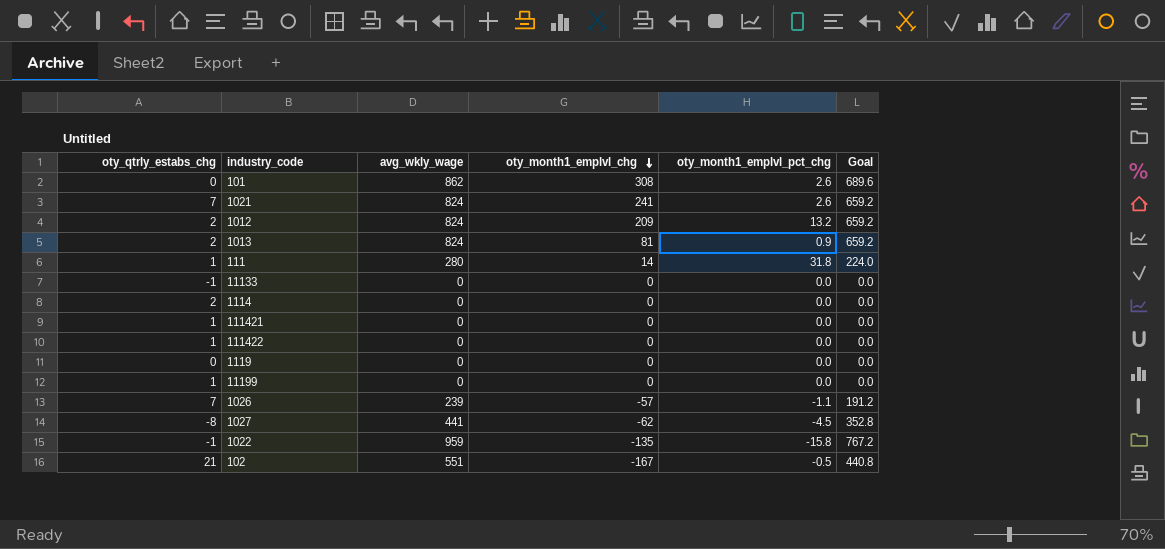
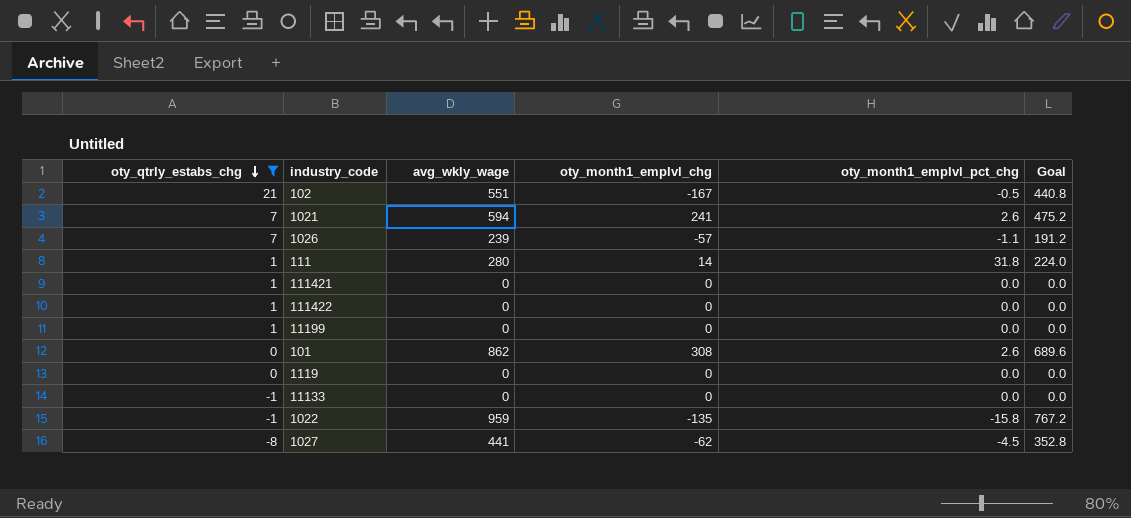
filter: none -> oty_qtrly_estabs_chg != 2
row order: oty_month1_emplvl_chg descending -> oty_qtrly_estabs_chg descending
1021 | avg_wkly_wage: 824 -> 594
1021 | Goal: 659.2 -> 475.2

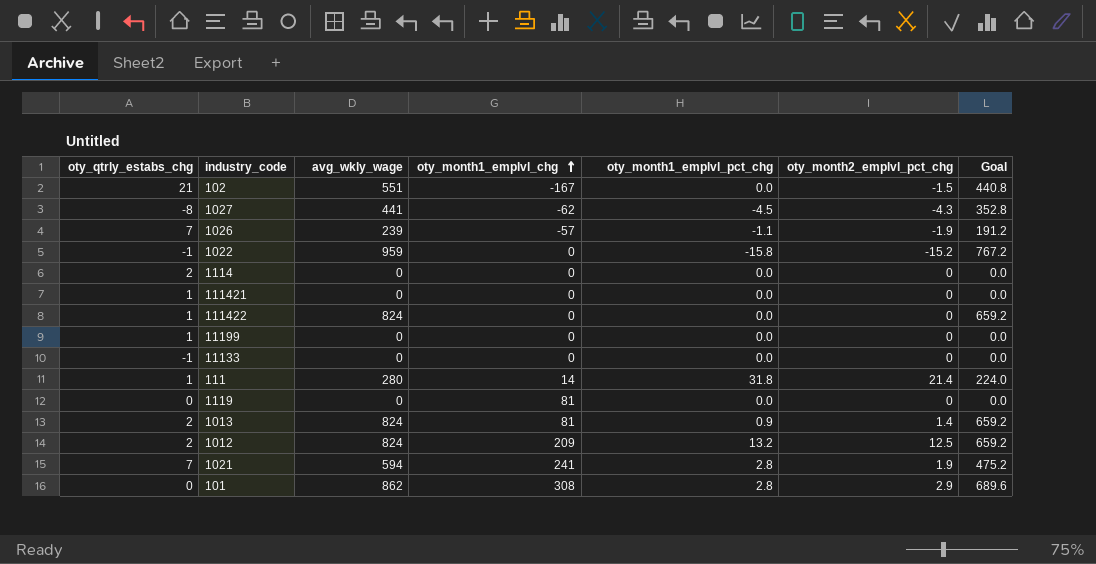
filter: oty_qtrly_estabs_chg != 2 -> none
row order: oty_qtrly_estabs_chg descending -> oty_month1_emplvl_chg ascending
column oty_month2_emplvl_pct_chg | position: none -> 6
102 | oty_month1_emplvl_pct_chg: -0.5 -> 0.0
1022 | oty_month1_emplvl_chg: -135 -> 0
111422 | avg_wkly_wage: 0 -> 824
111422 | Goal: 0.0 -> 659.2
1119 | oty_month1_emplvl_chg: 0 -> 81
1021 | oty_month1_emplvl_pct_chg: 2.6 -> 2.8
101 | oty_month1_emplvl_pct_chg: 2.6 -> 2.8

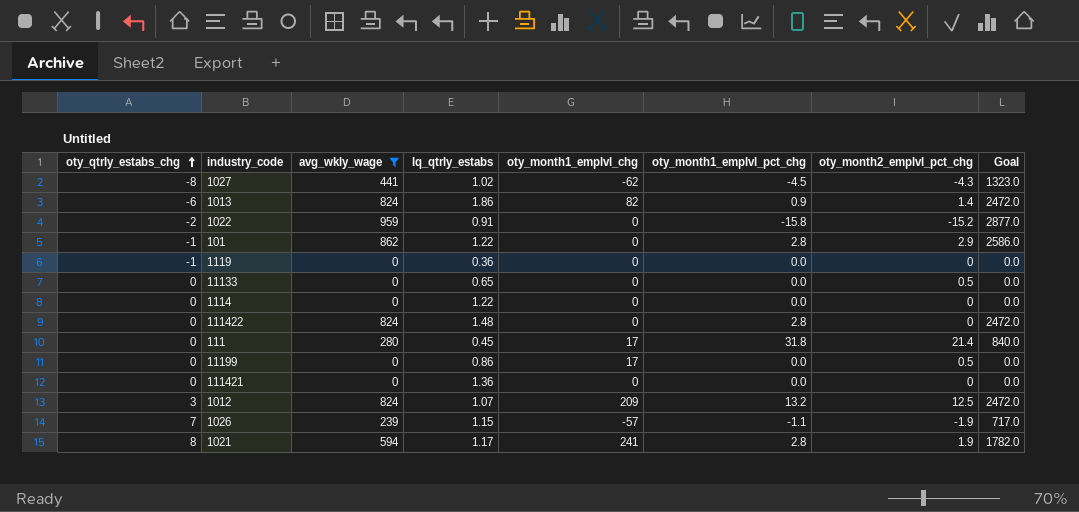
filter: none -> avg_wkly_wage != 551
row order: oty_month1_emplvl_chg ascending -> oty_qtrly_estabs_chg ascending
column lq_qtrly_estabs | position: none -> 4
column Goal | formula: [avg_wkly_wage] * 0.8 -> [avg_wkly_wage] * 3
1013 | oty_qtrly_estabs_chg: 2 -> -6
1013 | oty_month1_emplvl_chg: 81 -> 82
1022 | oty_qtrly_estabs_chg: -1 -> -2
101 | oty_qtrly_estabs_chg: 0 -> -1
101 | oty_month1_emplvl_chg: 308 -> 0
1119 | oty_qtrly_estabs_chg: 0 -> -1
1119 | oty_month1_emplvl_chg: 81 -> 0
11133 | oty_qtrly_estabs_chg: -1 -> 0
11133 | oty_month2_emplvl_pct_chg: 0 -> 0.5
1114 | oty_qtrly_estabs_chg: 2 -> 0
111422 | oty_qtrly_estabs_chg: 1 -> 0
111422 | oty_month1_emplvl_pct_chg: 0.0 -> 2.8
111 | oty_qtrly_estabs_chg: 1 -> 0
111 | oty_month1_emplvl_chg: 14 -> 17
11199 | oty_qtrly_estabs_chg: 1 -> 0
11199 | oty_month1_emplvl_chg: 0 -> 17
11199 | oty_month2_emplvl_pct_chg: 0 -> 0.5
111421 | oty_qtrly_estabs_chg: 1 -> 0
1012 | oty_qtrly_estabs_chg: 2 -> 3
1021 | oty_qtrly_estabs_chg: 7 -> 8

